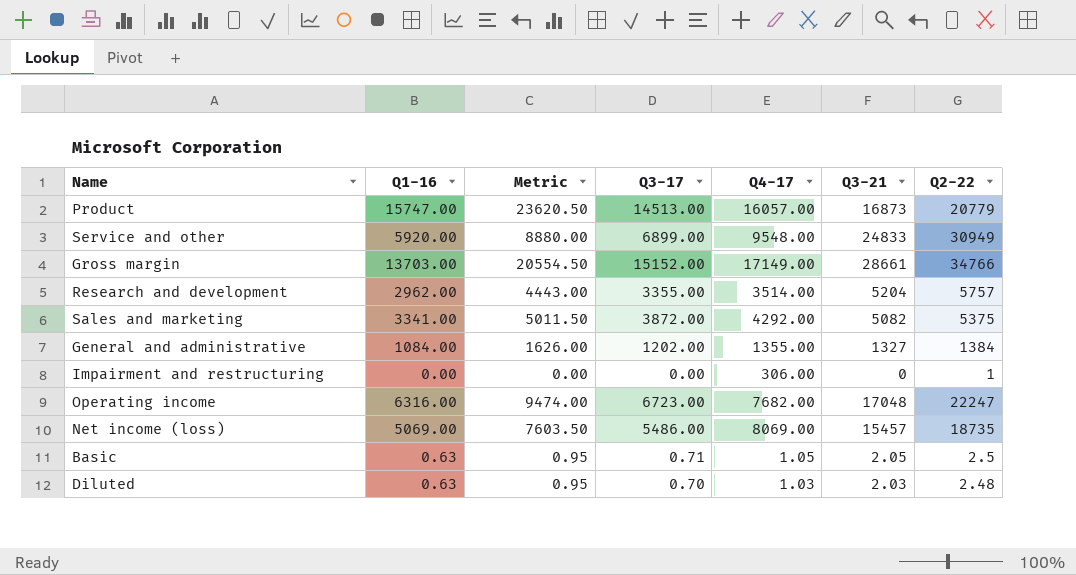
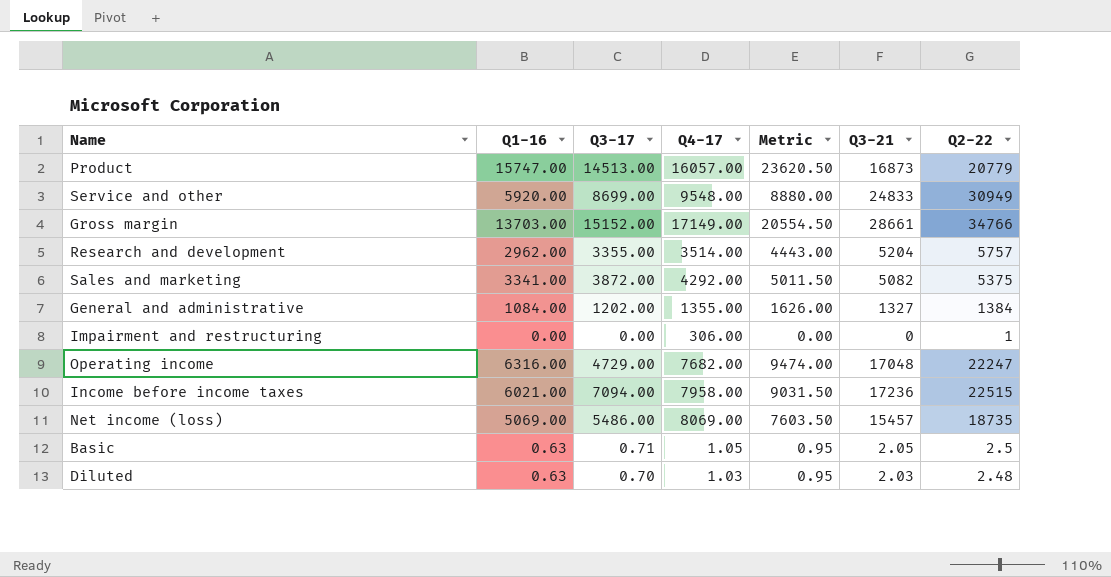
column Metric | position: 3 -> 5
Service and other | Q3-17: 6899.00 -> 8699.00
Operating income | Q3-17: 6723.00 -> 4729.00
row Income before income taxes: none -> 6021.00 | 7094.00 | 7958.00 | 9031.50 | 17236 | 22515

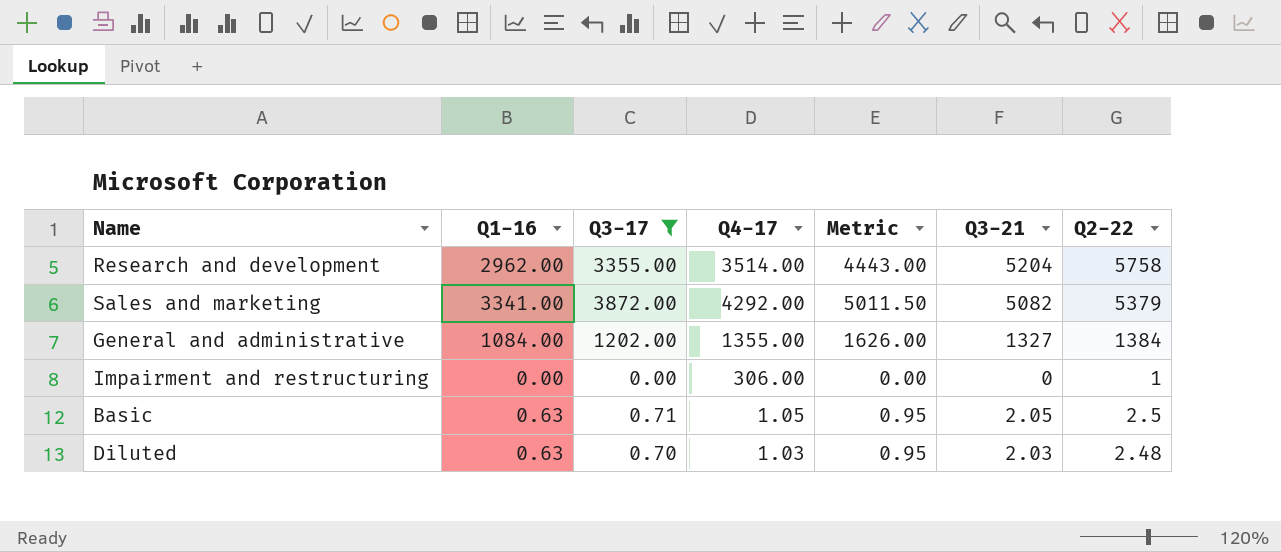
filter: none -> Q3-17 <= 3872.00
Research and development | Q2-22: 5757 -> 5758
Sales and marketing | Q2-22: 5375 -> 5379

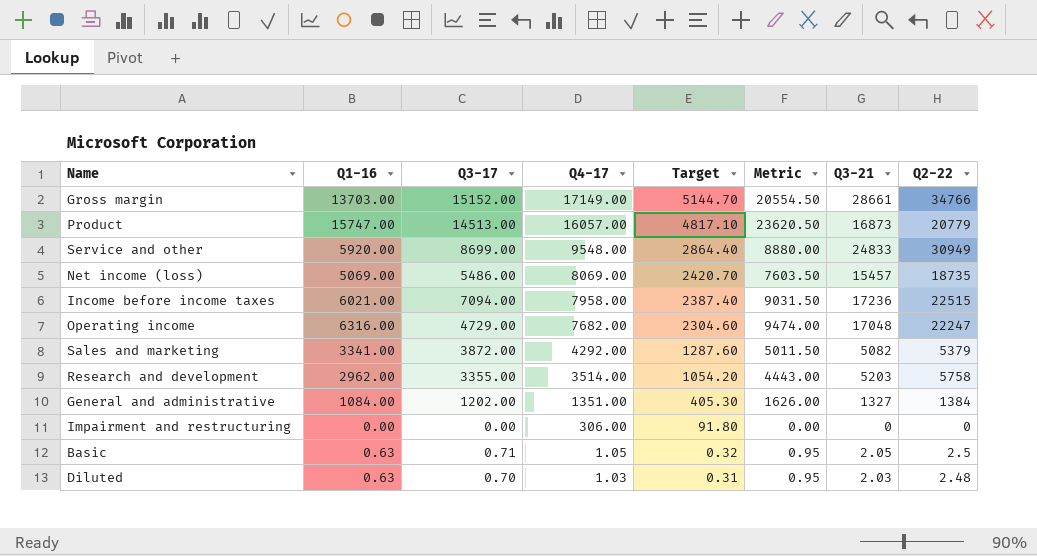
filter: Q3-17 <= 3872.00 -> none
row order: none -> Q4-17 descending
column Target | formula: none -> [Q4-17] * 0.3
Research and development | Q3-21: 5204 -> 5203
General and administrative | Q4-17: 1355.00 -> 1351.00
Impairment and restructuring | Q2-22: 1 -> 0

